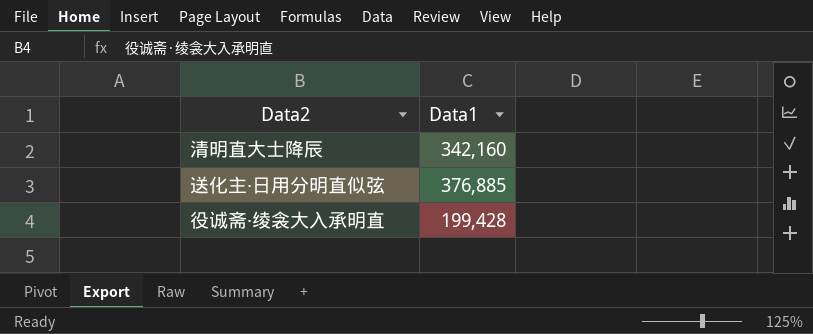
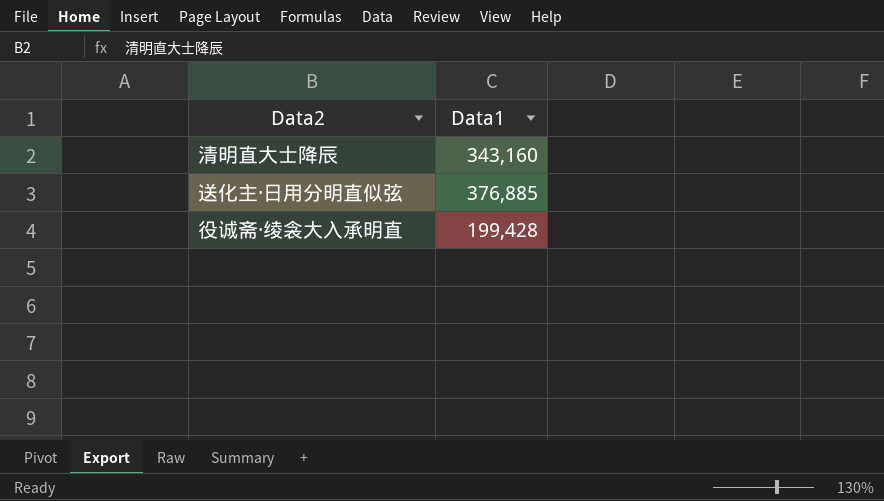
清明直大士降辰 | Data1: 342,160 -> 343,160

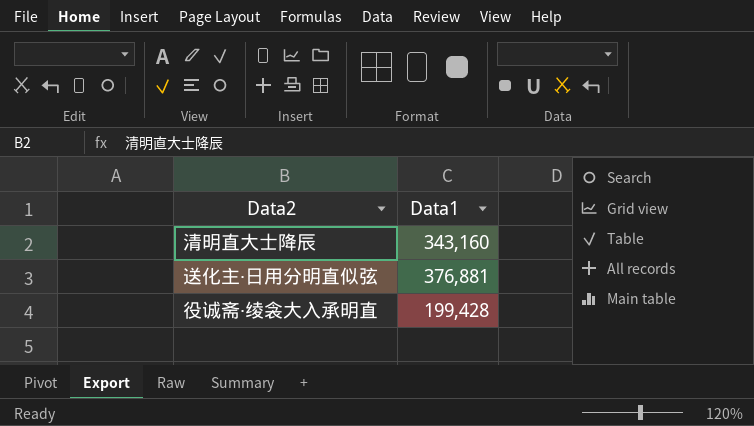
送化主·日用分明直似弦 | Data1: 376,885 -> 376,881

